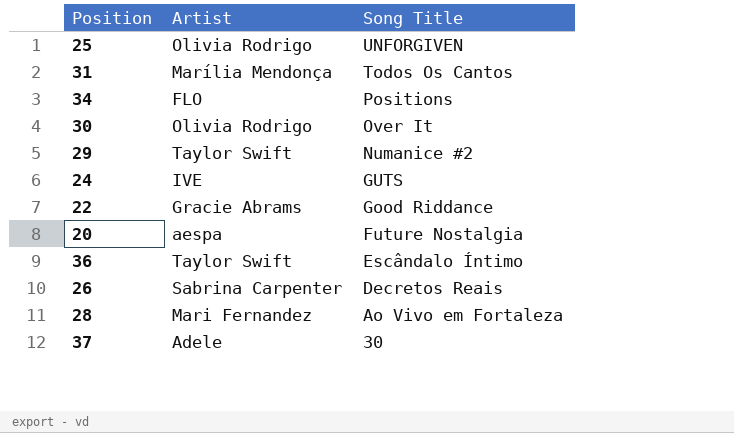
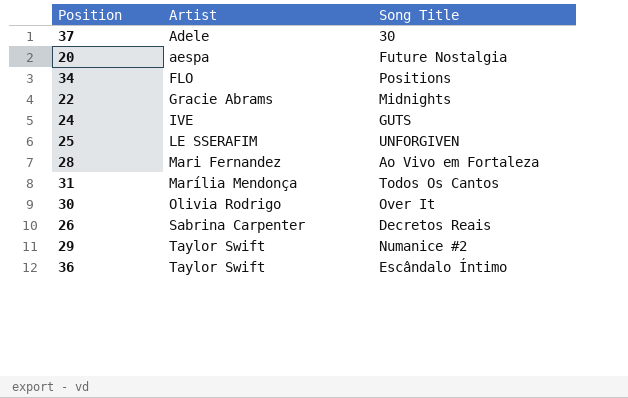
row order: Song Title descending -> Artist ascending
22 | Song Title: Good Riddance -> Midnights
25 | Artist: Olivia Rodrigo -> LE SSERAFIM

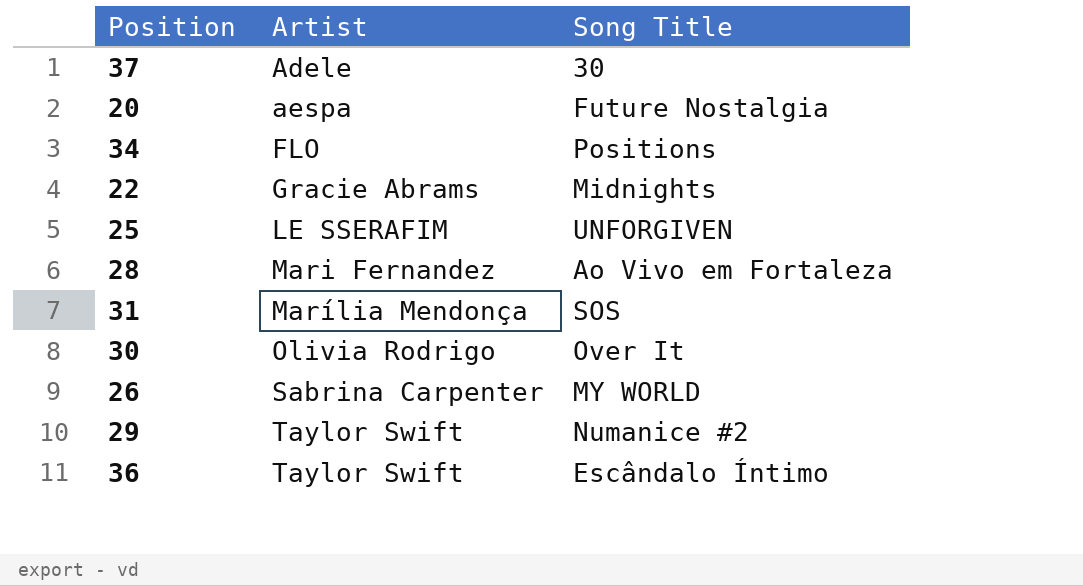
row 24: IVE | GUTS -> none
31 | Song Title: Todos Os Cantos -> SOS
26 | Song Title: Decretos Reais -> MY WORLD

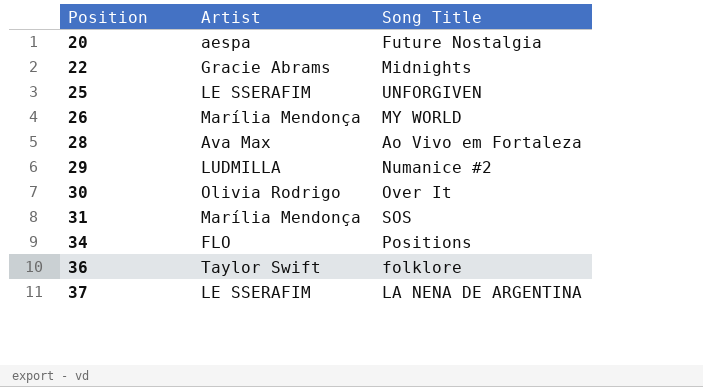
row order: Artist ascending -> Position ascending
26 | Artist: Sabrina Carpenter -> Marília Mendonça
28 | Artist: Mari Fernandez -> Ava Max
29 | Artist: Taylor Swift -> LUDMILLA
36 | Song Title: Escândalo Íntimo -> folklore
37 | Artist: Adele -> LE SSERAFIM
37 | Song Title: 30 -> LA NENA DE ARGENTINA

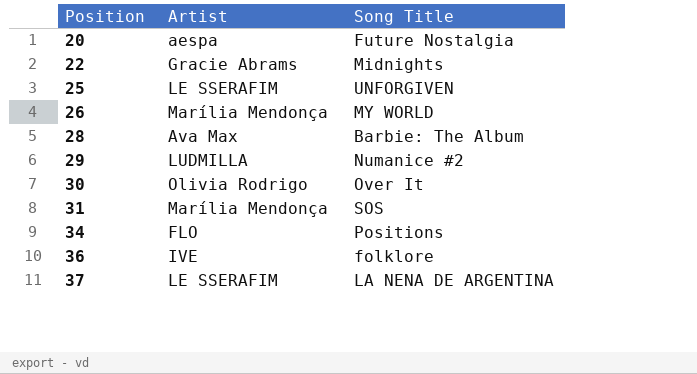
28 | Song Title: Ao Vivo em Fortaleza -> Barbie: The Album
36 | Artist: Taylor Swift -> IVE

